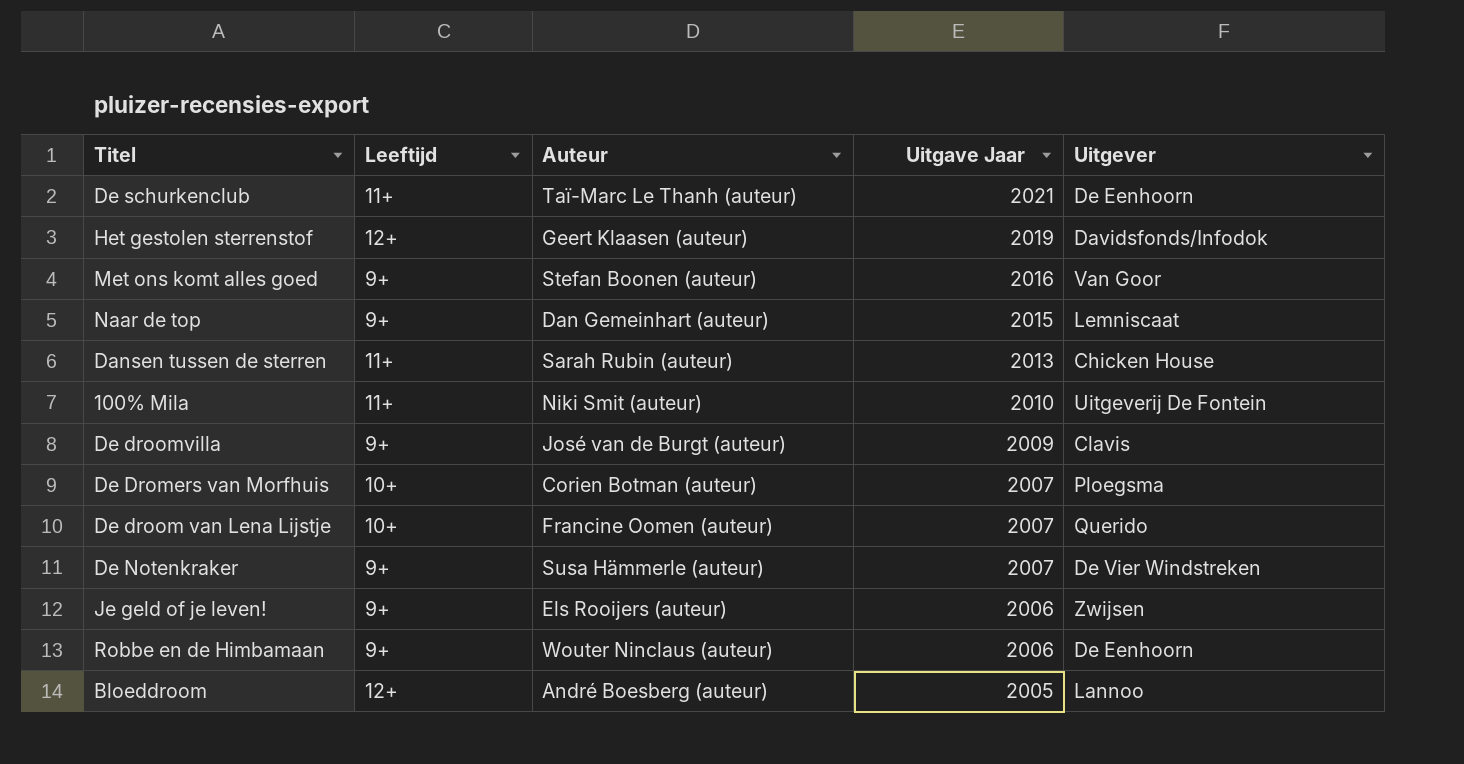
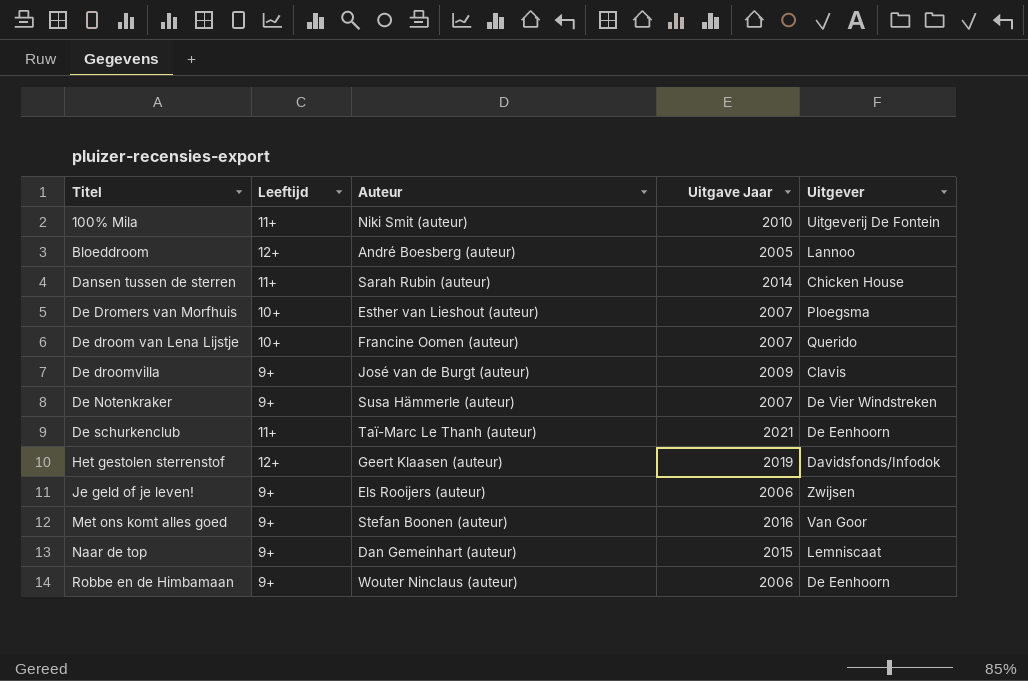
row order: Uitgave Jaar descending -> Titel ascending
Dansen tussen de sterren | Uitgave Jaar: 2013 -> 2014
De Dromers van Morfhuis | Auteur: Corien Botman (auteur) -> Esther van Lieshout (auteur)

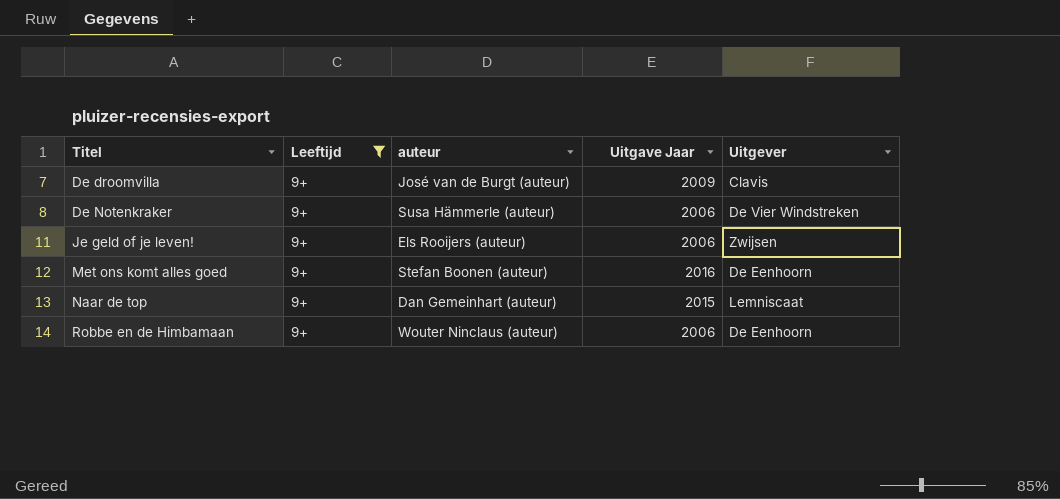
filter: none -> Leeftijd = 9+
column name: Auteur -> auteur
De Notenkraker | Uitgave Jaar: 2007 -> 2006
Met ons komt alles goed | Uitgever: Van Goor -> De Eenhoorn

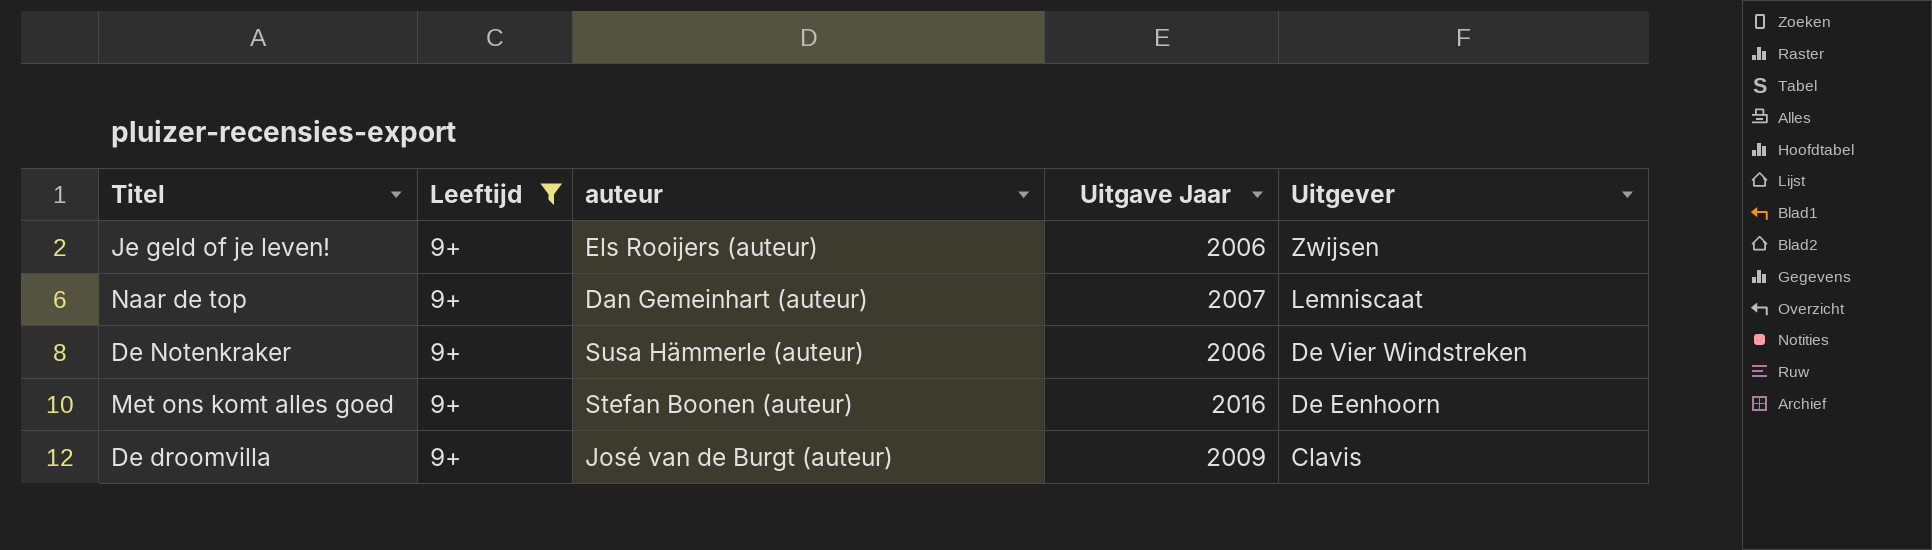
row order: Titel ascending -> Uitgever descending
row Robbe en de Himbamaan: 9+ | Wouter Ninclaus (auteur) | 2006 | De Eenhoorn -> none
Naar de top | Uitgave Jaar: 2015 -> 2007

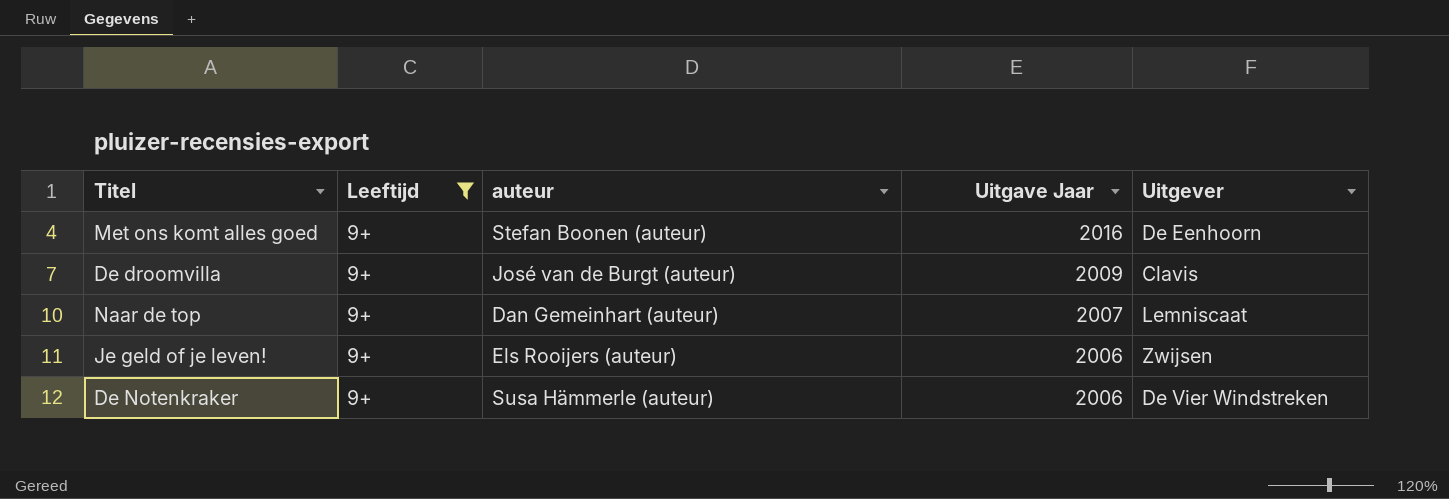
row order: Uitgever descending -> Uitgave Jaar descending

